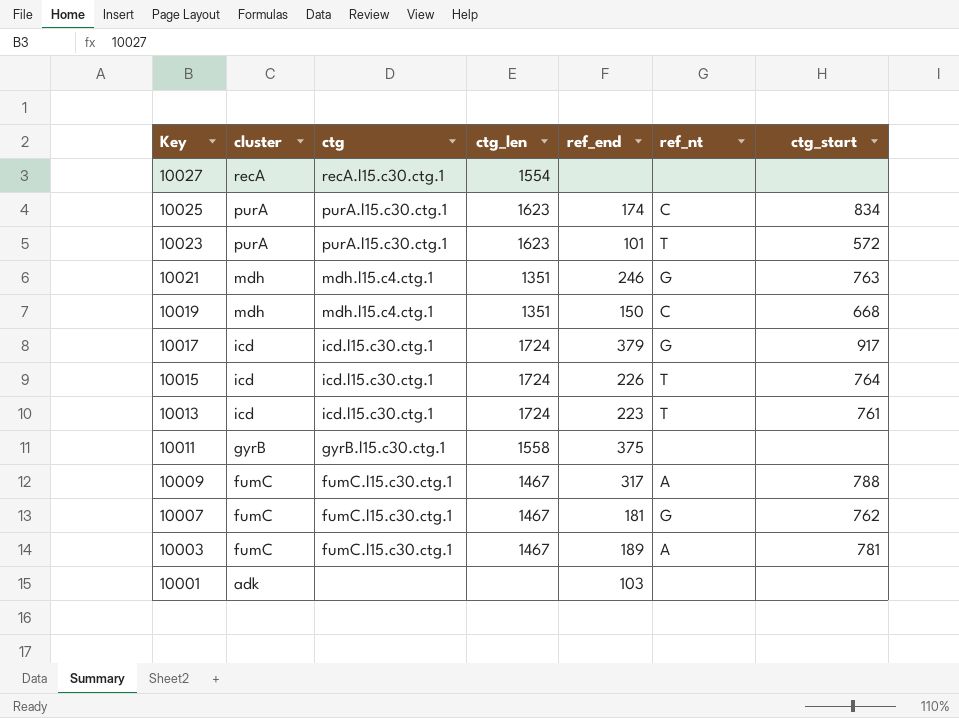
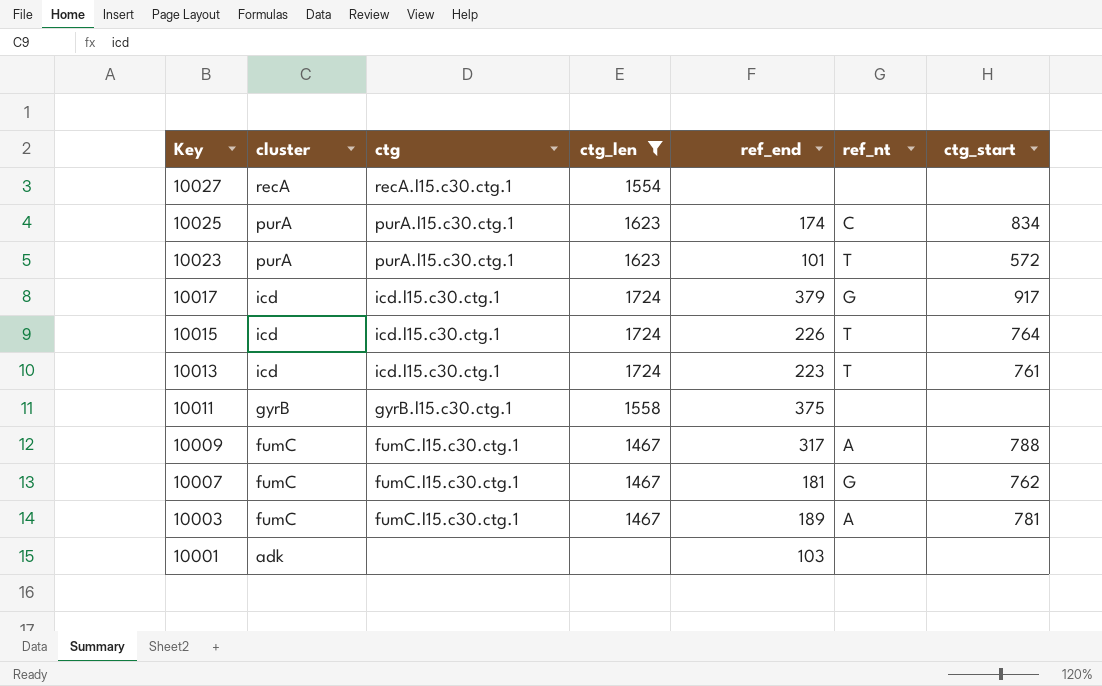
filter: none -> ctg_len != 1351

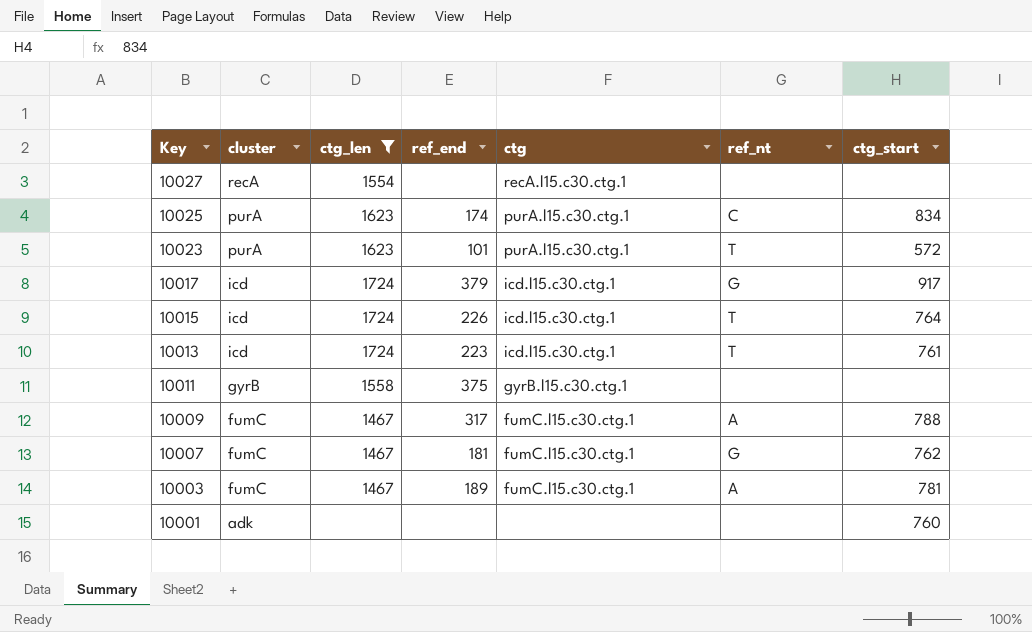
column ctg | position: 3 -> 5
10001 | ref_end: 103 -> none
10001 | ctg_start: none -> 760

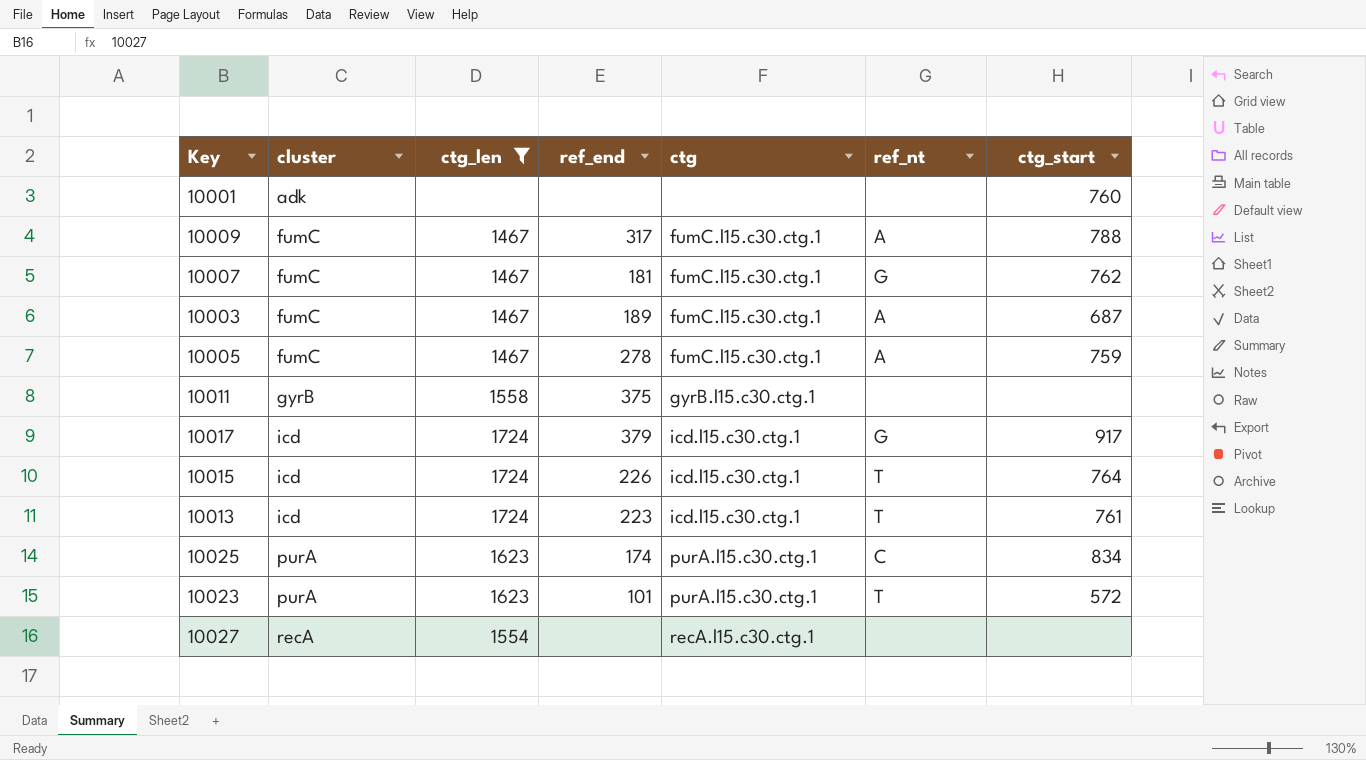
row order: Key descending -> cluster ascending
10003 | ctg_start: 781 -> 687
row 10005: none -> fumC | 1467 | 278 | fumC.l15.c30.ctg.1 | A | 759

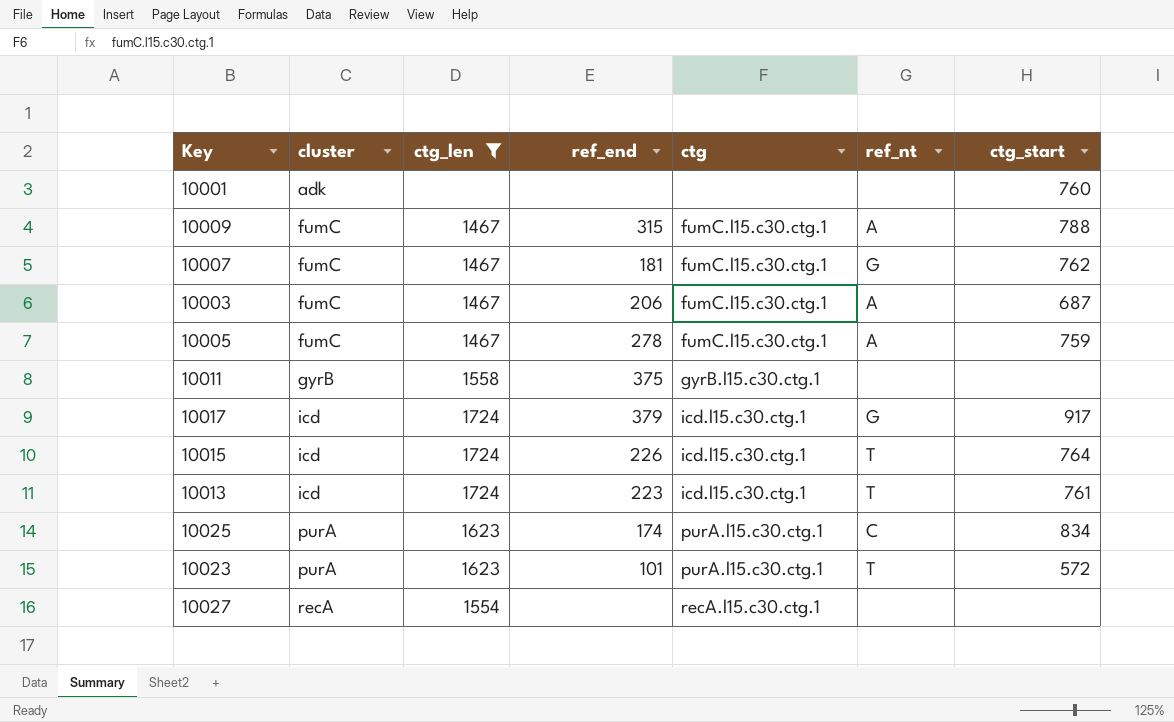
10009 | ref_end: 317 -> 315
10003 | ref_end: 189 -> 206

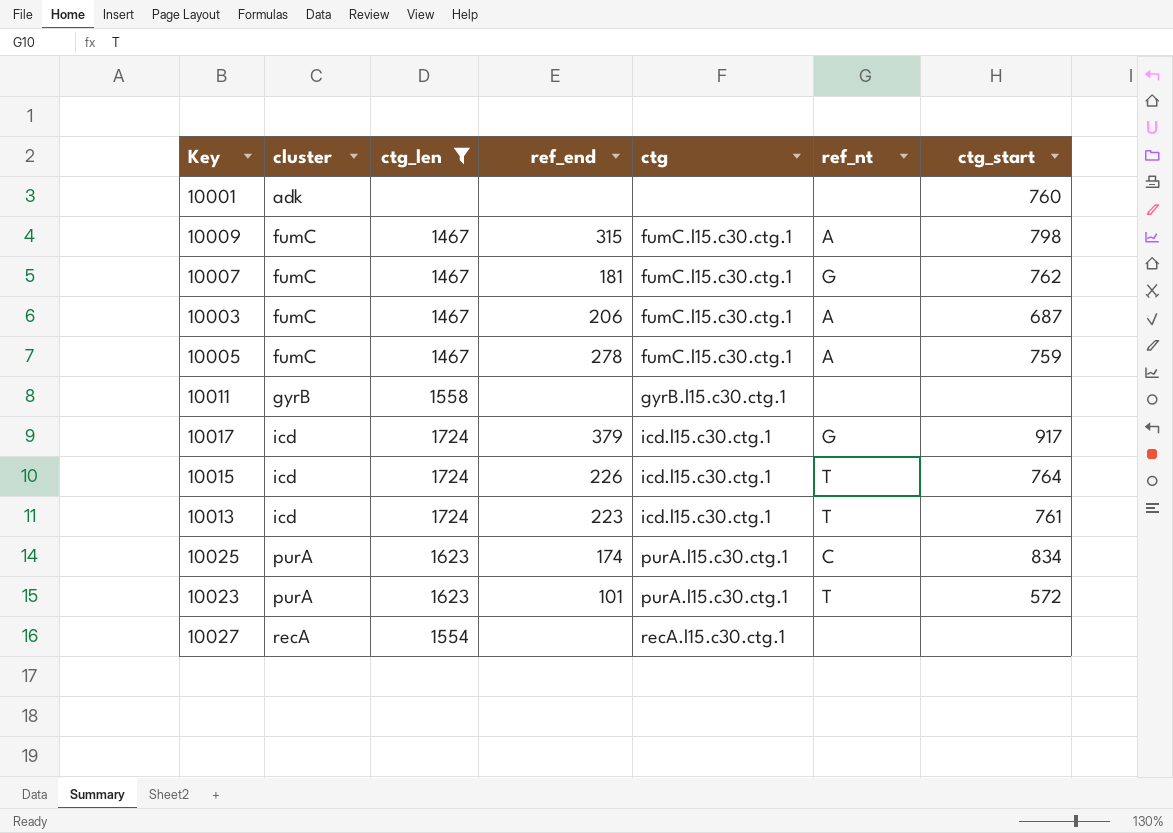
10009 | ctg_start: 788 -> 798
10011 | ref_end: 375 -> none

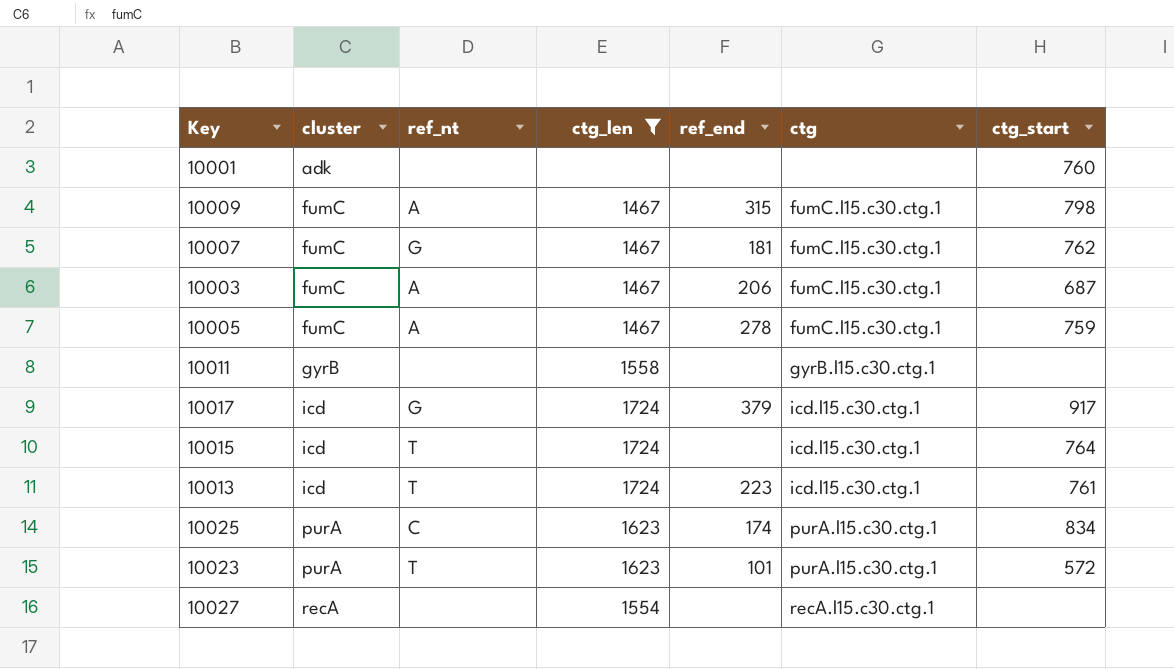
column ref_nt | position: 6 -> 3
10015 | ref_end: 226 -> none

